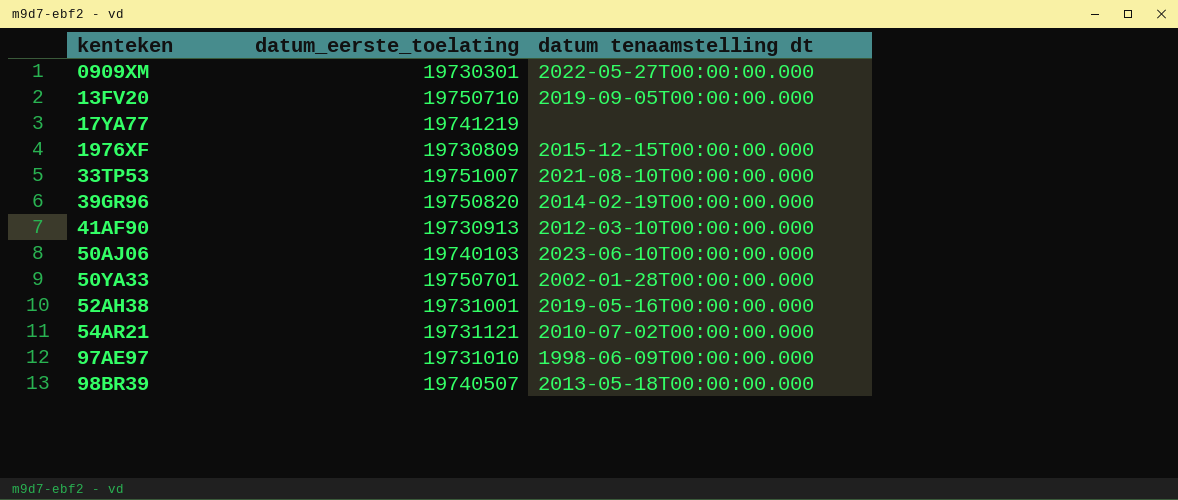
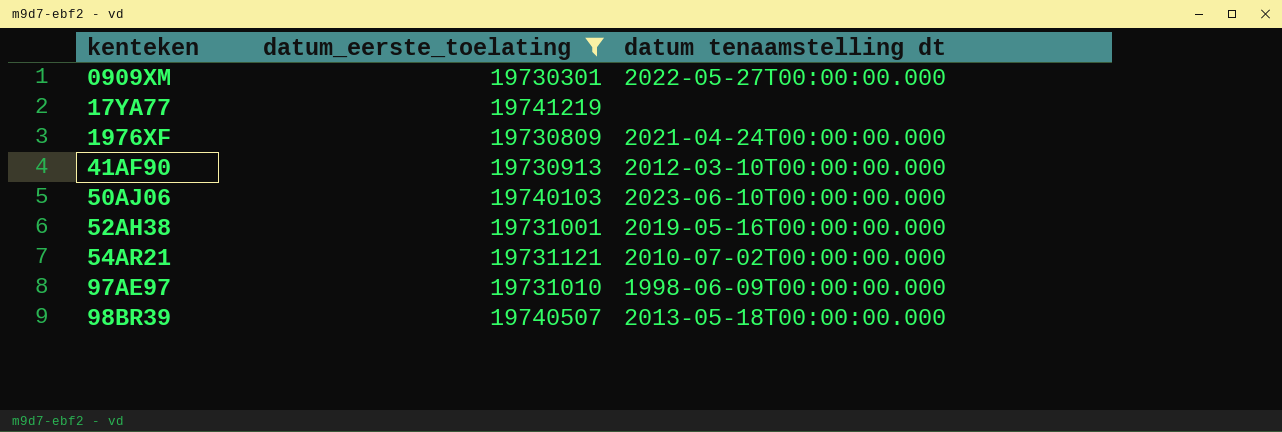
filter: none -> datum_eerste_toelating <= 19741219
1976XF | datum tenaamstelling dt: 2015-12-15T00:00:00.000 -> 2021-04-24T00:00:00.000

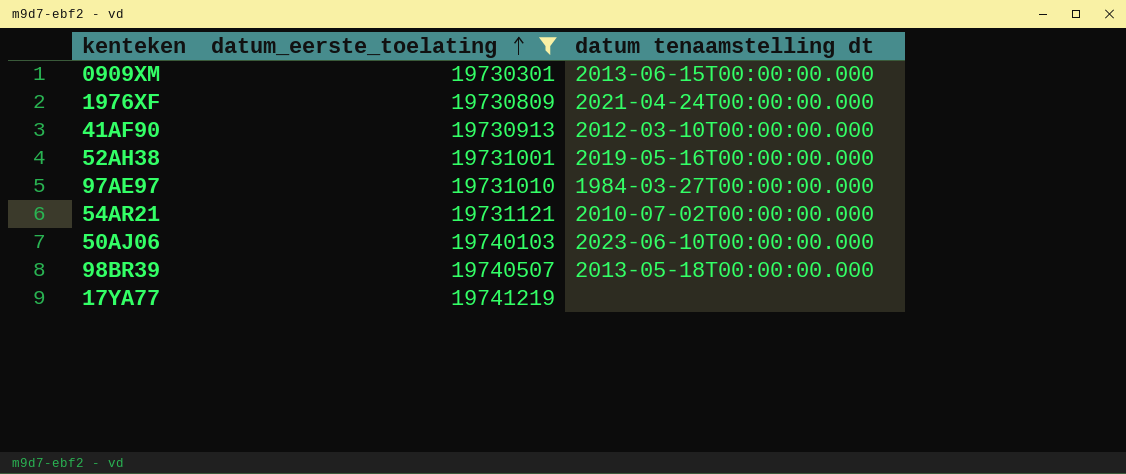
row order: none -> datum_eerste_toelating ascending
0909XM | datum tenaamstelling dt: 2022-05-27T00:00:00.000 -> 2013-06-15T00:00:00.000
97AE97 | datum tenaamstelling dt: 1998-06-09T00:00:00.000 -> 1984-03-27T00:00:00.000

